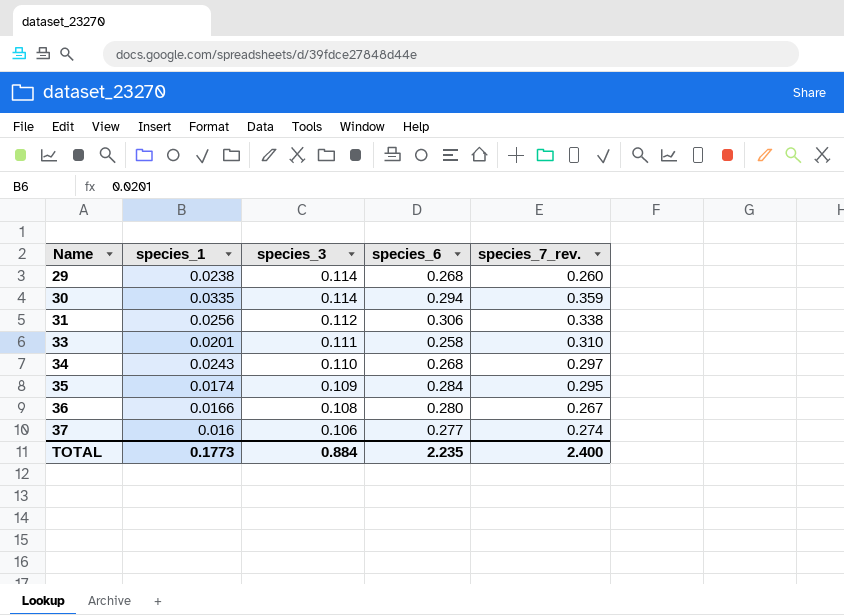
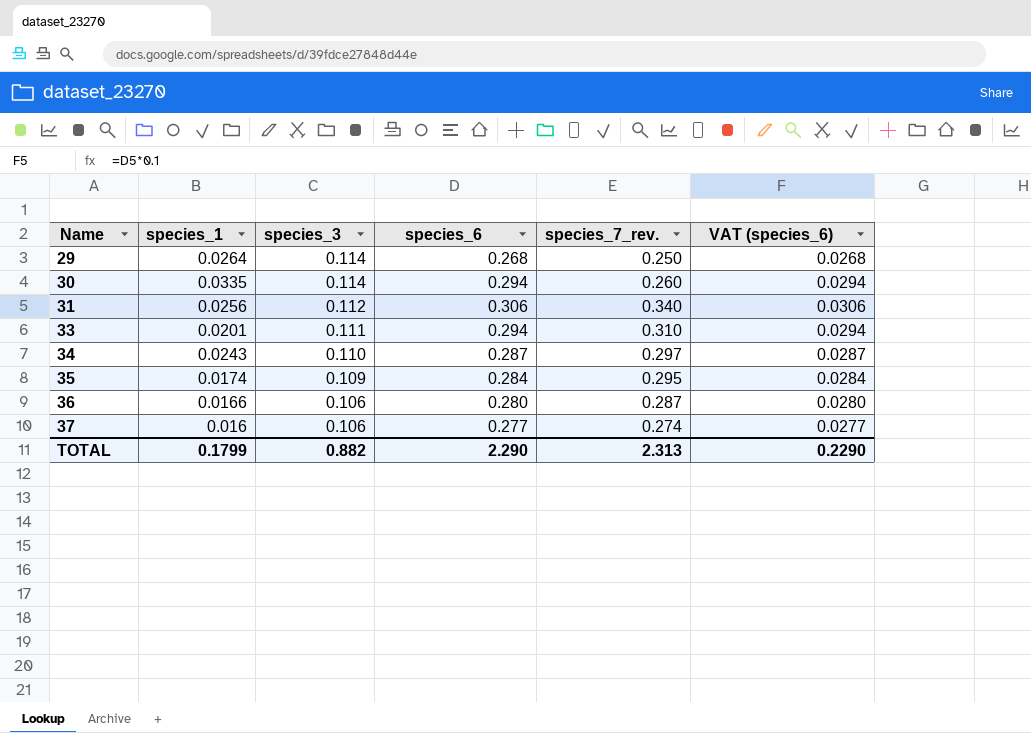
column VAT (species_6) | formula: none -> [species_6] * 0.1
29 | species_1: 0.0238 -> 0.0264
29 | species_7_rev.: 0.260 -> 0.250
30 | species_7_rev.: 0.359 -> 0.260
31 | species_7_rev.: 0.338 -> 0.340
33 | species_6: 0.258 -> 0.294
34 | species_6: 0.268 -> 0.287
36 | species_3: 0.108 -> 0.106
36 | species_7_rev.: 0.267 -> 0.287
TOTAL | species_1: 0.1773 -> 0.1799
TOTAL | species_3: 0.884 -> 0.882
TOTAL | species_6: 2.235 -> 2.290
TOTAL | species_7_rev.: 2.400 -> 2.313

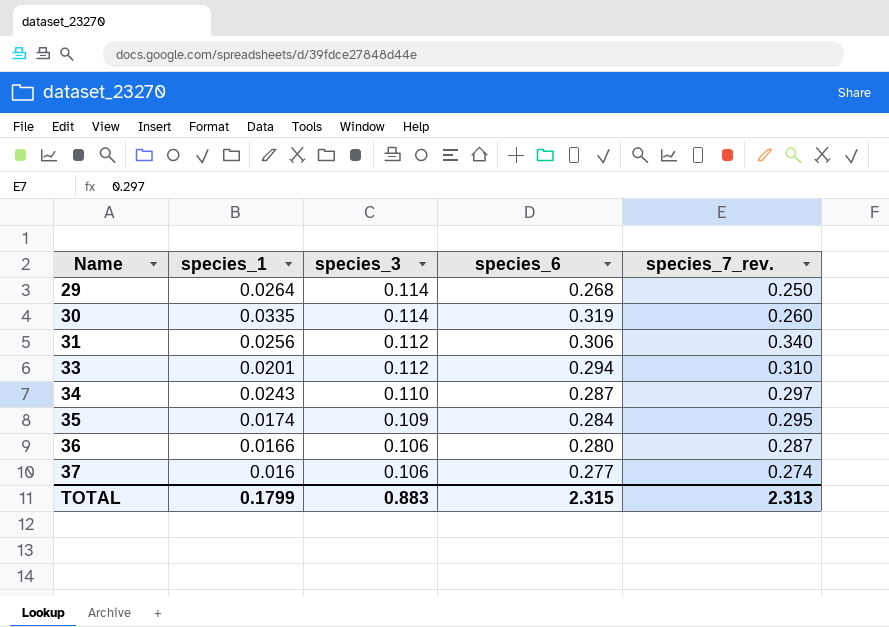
column VAT (species_6) | formula: [species_6] * 0.1 -> none
30 | species_6: 0.294 -> 0.319
33 | species_3: 0.111 -> 0.112
TOTAL | species_3: 0.882 -> 0.883
TOTAL | species_6: 2.290 -> 2.315

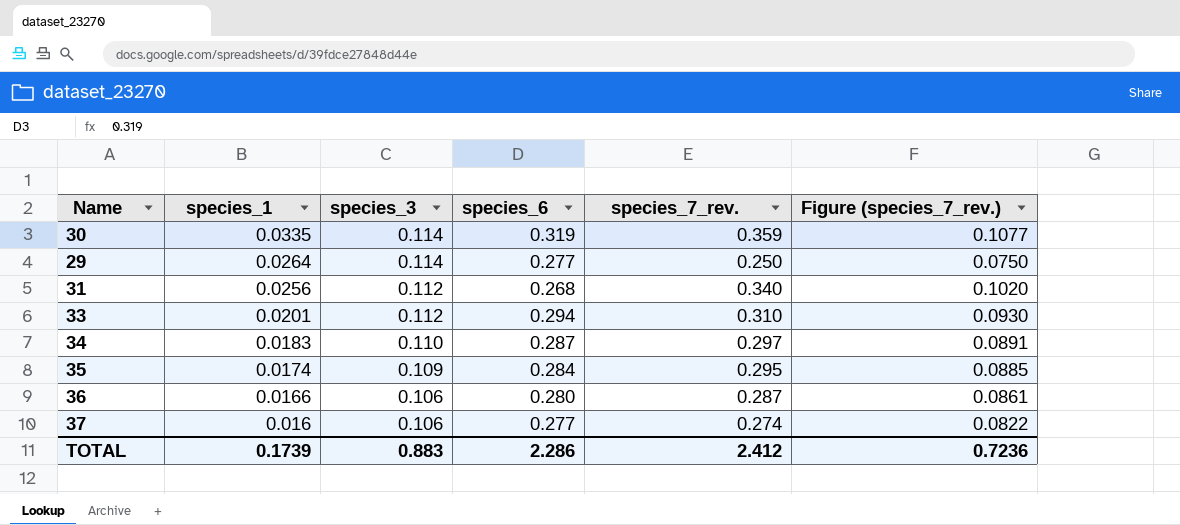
row order: Name ascending -> species_1 descending
column Figure (species_7_rev.) | formula: none -> [species_7_rev.] * 0.3
30 | species_7_rev.: 0.260 -> 0.359
29 | species_6: 0.268 -> 0.277
31 | species_6: 0.306 -> 0.268
34 | species_1: 0.0243 -> 0.0183
TOTAL | species_1: 0.1799 -> 0.1739
TOTAL | species_6: 2.315 -> 2.286
TOTAL | species_7_rev.: 2.313 -> 2.412

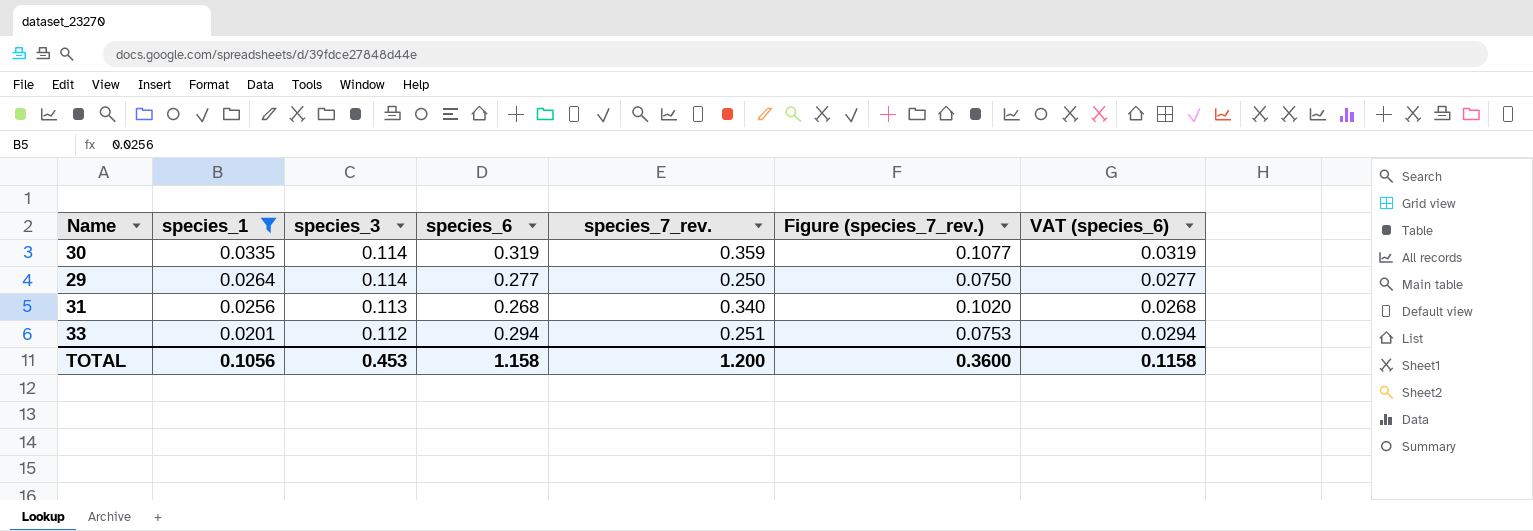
filter: none -> species_1 >= 0.0201
column VAT (species_6) | formula: none -> [species_6] * 0.1
31 | species_3: 0.112 -> 0.113
33 | species_7_rev.: 0.310 -> 0.251
33 | Figure (species_7_rev.): 0.0930 -> 0.0753
TOTAL | species_1: 0.1739 -> 0.1056
TOTAL | species_3: 0.883 -> 0.453
TOTAL | species_6: 2.286 -> 1.158
TOTAL | species_7_rev.: 2.412 -> 1.200
TOTAL | Figure (species_7_rev.): 0.7236 -> 0.3600

